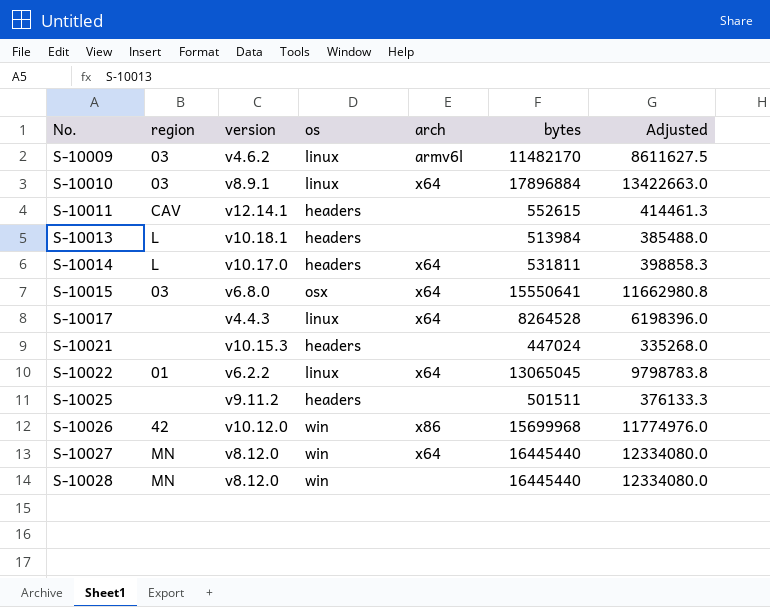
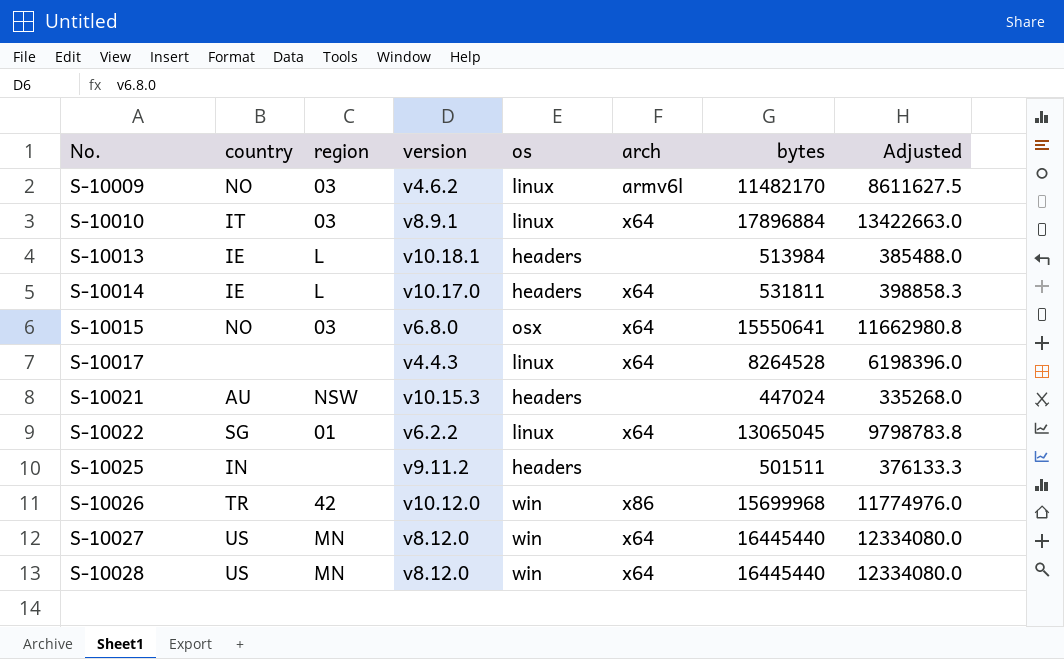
column country | position: none -> 2
row S-10011: CAV | v12.14.1 | headers | none | 552615 | 414461.3 -> none
S-10021 | region: none -> NSW
S-10028 | arch: none -> x64

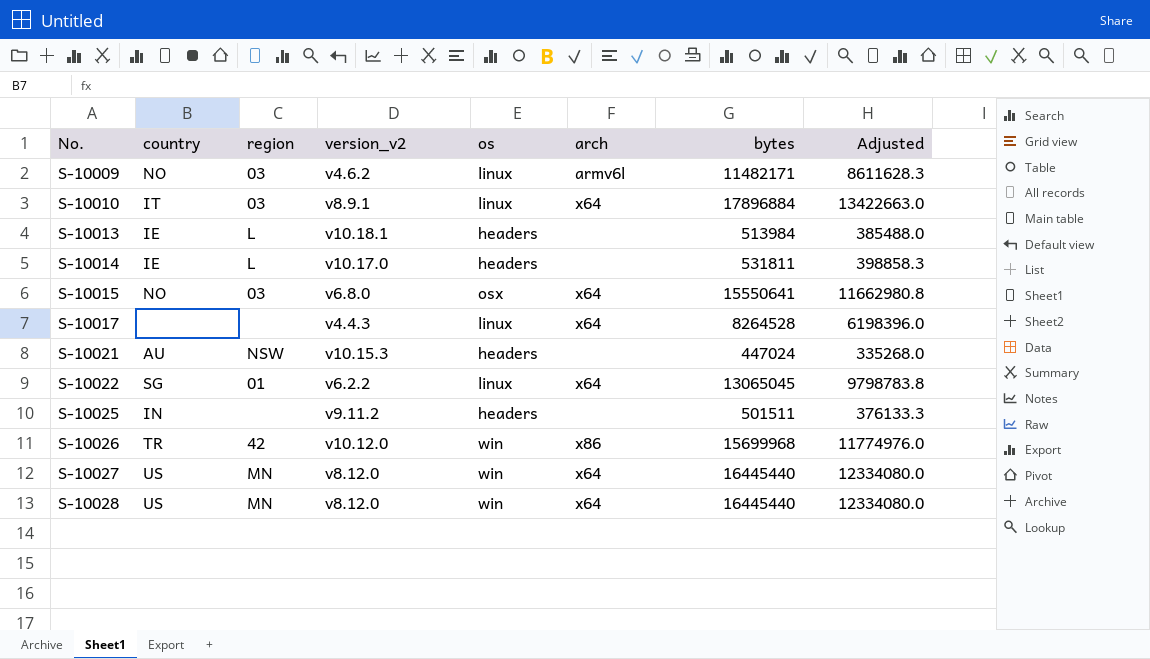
column name: version -> version_v2
S-10009 | bytes: 11482170 -> 11482171
S-10009 | Adjusted: 8611627.5 -> 8611628.3
S-10014 | arch: x64 -> none

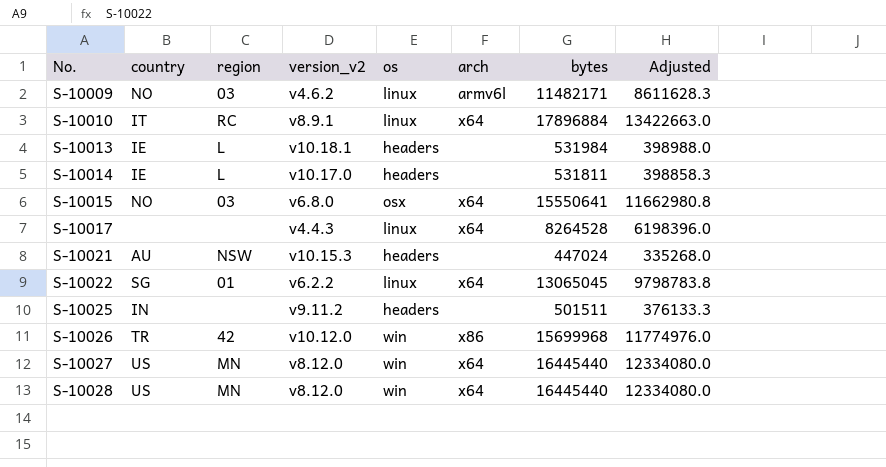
S-10010 | region: 03 -> RC
S-10013 | bytes: 513984 -> 531984
S-10013 | Adjusted: 385488.0 -> 398988.0

